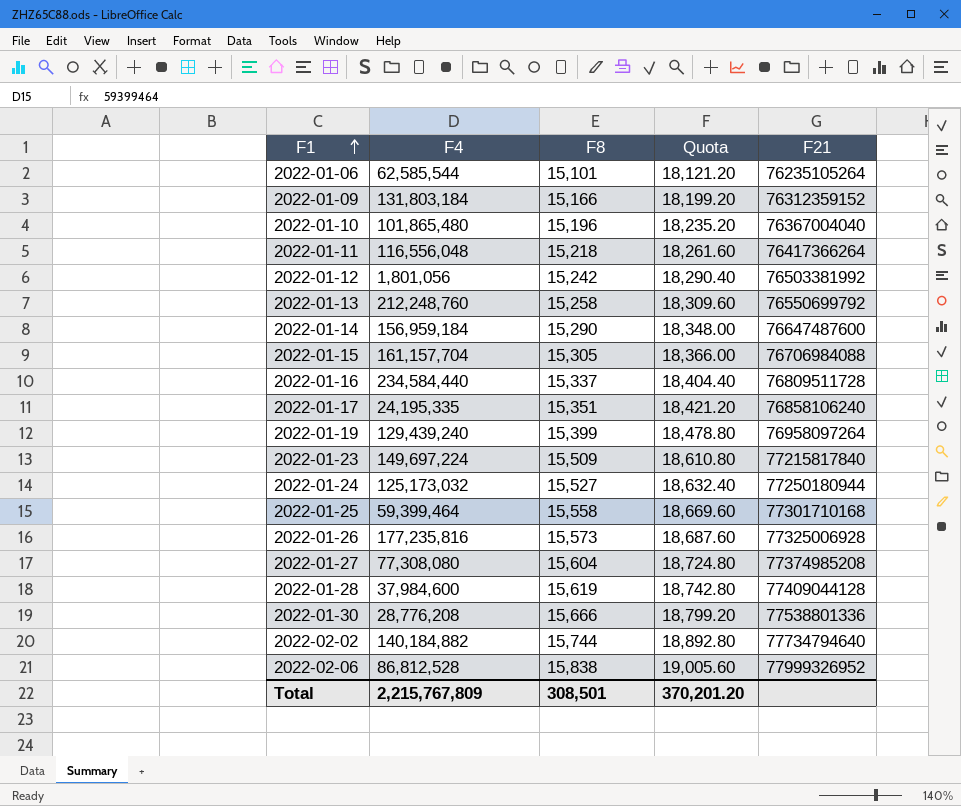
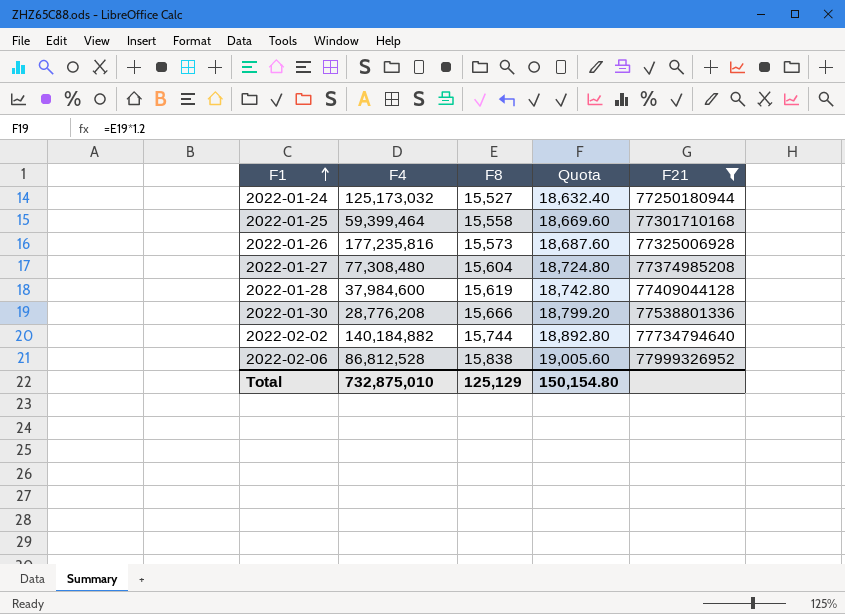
filter: none -> F21 >= 77250180944
2022-01-27 | F4: 77,308,080 -> 77,308,480
Total | F4: 2,215,767,809 -> 732,875,010
Total | F8: 308,501 -> 125,129
Total | Quota: 370,201.20 -> 150,154.80

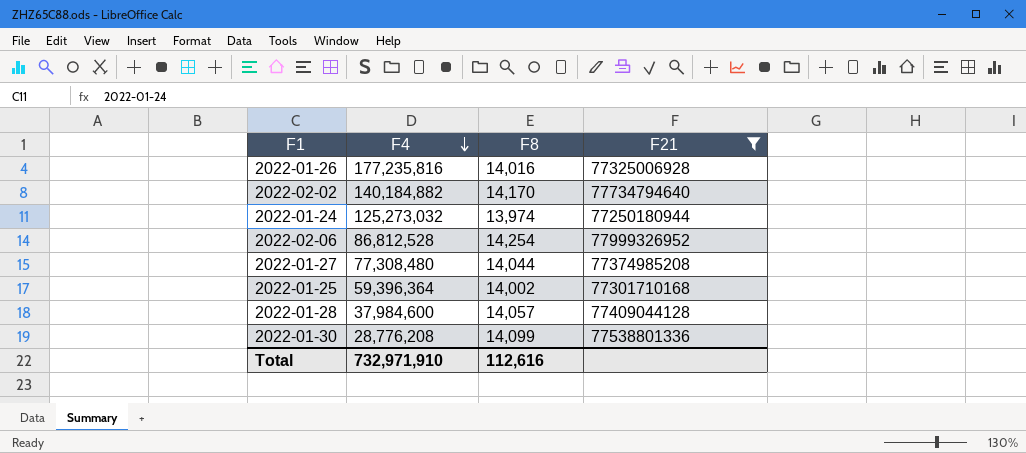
row order: F1 ascending -> F4 descending
column Quota | formula: [F8] * 1.2 -> none
2022-01-26 | F8: 15,573 -> 14,016
2022-02-02 | F8: 15,744 -> 14,170
2022-01-24 | F4: 125,173,032 -> 125,273,032
2022-01-24 | F8: 15,527 -> 13,974
2022-02-06 | F8: 15,838 -> 14,254
2022-01-27 | F8: 15,604 -> 14,044
2022-01-25 | F4: 59,399,464 -> 59,396,364
2022-01-25 | F8: 15,558 -> 14,002
2022-01-28 | F8: 15,619 -> 14,057
2022-01-30 | F8: 15,666 -> 14,099
Total | F4: 732,875,010 -> 732,971,910
Total | F8: 125,129 -> 112,616

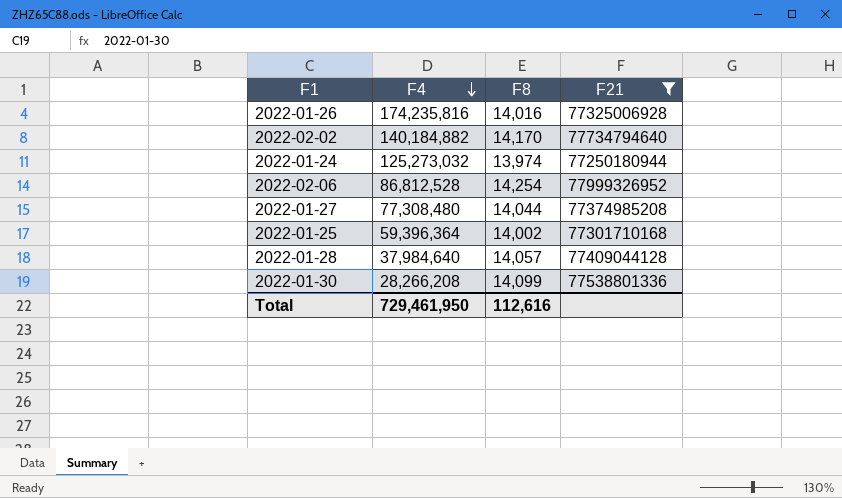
2022-01-26 | F4: 177,235,816 -> 174,235,816
2022-01-28 | F4: 37,984,600 -> 37,984,640
2022-01-30 | F4: 28,776,208 -> 28,266,208
Total | F4: 732,971,910 -> 729,461,950

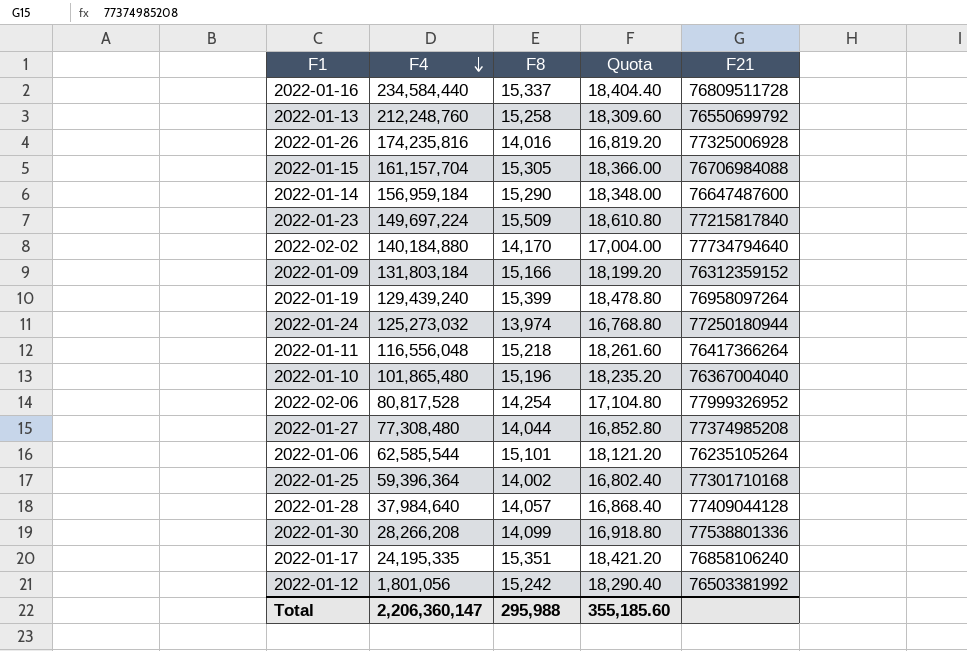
filter: F21 >= 77250180944 -> none
column Quota | formula: none -> [F8] * 1.2
2022-02-02 | F4: 140,184,882 -> 140,184,880
2022-02-06 | F4: 86,812,528 -> 80,817,528
Total | F4: 729,461,950 -> 2,206,360,147
Total | F8: 112,616 -> 295,988

